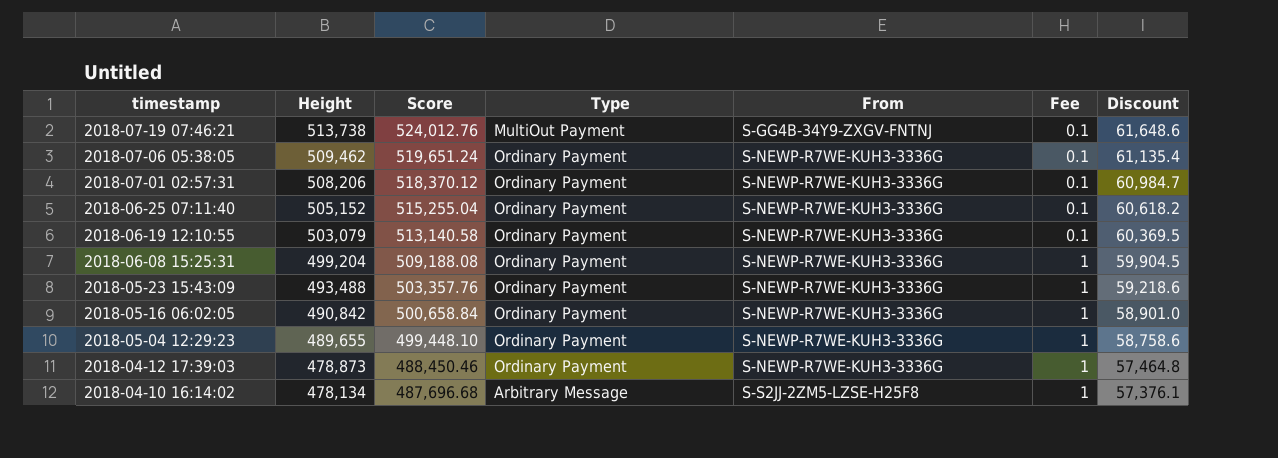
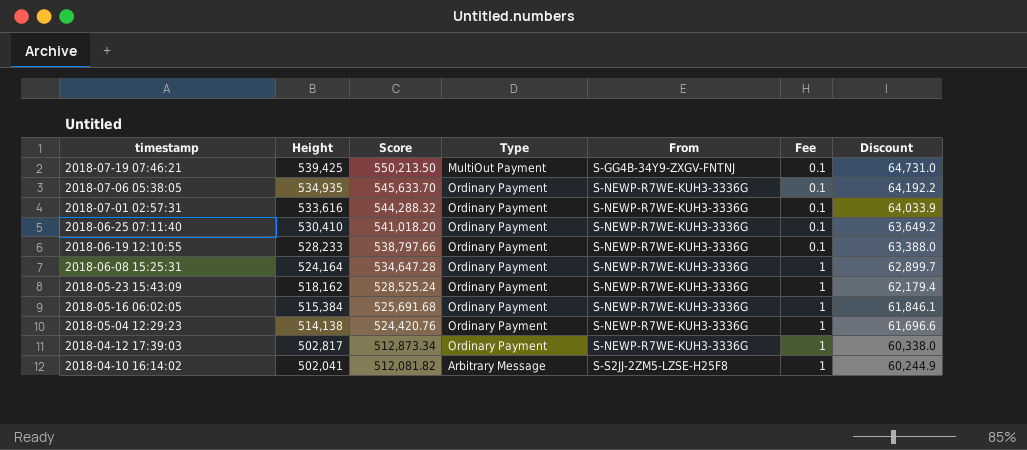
2018-07-19 07:46:21 | Height: 513,738 -> 539,425
2018-07-19 07:46:21 | Score: 524,012.76 -> 550,213.50
2018-07-19 07:46:21 | Discount: 61,648.6 -> 64,731.0
2018-07-06 05:38:05 | Height: 509,462 -> 534,935
2018-07-06 05:38:05 | Score: 519,651.24 -> 545,633.70
2018-07-06 05:38:05 | Discount: 61,135.4 -> 64,192.2
2018-07-01 02:57:31 | Height: 508,206 -> 533,616
2018-07-01 02:57:31 | Score: 518,370.12 -> 544,288.32
2018-07-01 02:57:31 | Discount: 60,984.7 -> 64,033.9
2018-06-25 07:11:40 | Height: 505,152 -> 530,410
2018-06-25 07:11:40 | Score: 515,255.04 -> 541,018.20
2018-06-25 07:11:40 | Discount: 60,618.2 -> 63,649.2
2018-06-19 12:10:55 | Height: 503,079 -> 528,233
2018-06-19 12:10:55 | Score: 513,140.58 -> 538,797.66
2018-06-19 12:10:55 | Discount: 60,369.5 -> 63,388.0
2018-06-08 15:25:31 | Height: 499,204 -> 524,164
2018-06-08 15:25:31 | Score: 509,188.08 -> 534,647.28
2018-06-08 15:25:31 | Discount: 59,904.5 -> 62,899.7
2018-05-23 15:43:09 | Height: 493,488 -> 518,162
2018-05-23 15:43:09 | Score: 503,357.76 -> 528,525.24
2018-05-23 15:43:09 | Discount: 59,218.6 -> 62,179.4
2018-05-16 06:02:05 | Height: 490,842 -> 515,384
2018-05-16 06:02:05 | Score: 500,658.84 -> 525,691.68
2018-05-16 06:02:05 | Discount: 58,901.0 -> 61,846.1
2018-05-04 12:29:23 | Height: 489,655 -> 514,138
2018-05-04 12:29:23 | Score: 499,448.10 -> 524,420.76
2018-05-04 12:29:23 | Discount: 58,758.6 -> 61,696.6
2018-04-12 17:39:03 | Height: 478,873 -> 502,817
2018-04-12 17:39:03 | Score: 488,450.46 -> 512,873.34
2018-04-12 17:39:03 | Discount: 57,464.8 -> 60,338.0
2018-04-10 16:14:02 | Height: 478,134 -> 502,041
2018-04-10 16:14:02 | Score: 487,696.68 -> 512,081.82
2018-04-10 16:14:02 | Discount: 57,376.1 -> 60,244.9

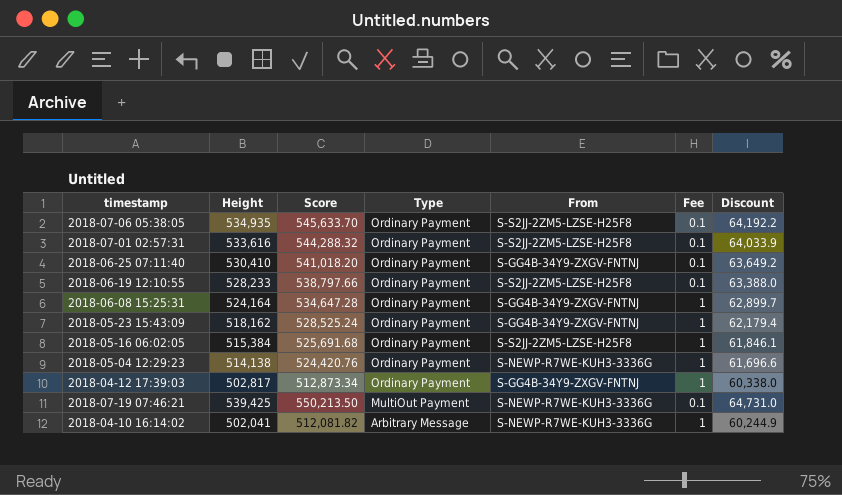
row order: timestamp descending -> Type descending
2018-07-06 05:38:05 | From: S-NEWP-R7WE-KUH3-3336G -> S-S2JJ-2ZM5-LZSE-H25F8
2018-07-01 02:57:31 | From: S-NEWP-R7WE-KUH3-3336G -> S-S2JJ-2ZM5-LZSE-H25F8
2018-06-25 07:11:40 | From: S-NEWP-R7WE-KUH3-3336G -> S-GG4B-34Y9-ZXGV-FNTNJ
2018-06-19 12:10:55 | From: S-NEWP-R7WE-KUH3-3336G -> S-S2JJ-2ZM5-LZSE-H25F8
2018-06-08 15:25:31 | From: S-NEWP-R7WE-KUH3-3336G -> S-GG4B-34Y9-ZXGV-FNTNJ
2018-05-23 15:43:09 | From: S-NEWP-R7WE-KUH3-3336G -> S-GG4B-34Y9-ZXGV-FNTNJ
2018-05-16 06:02:05 | From: S-NEWP-R7WE-KUH3-3336G -> S-S2JJ-2ZM5-LZSE-H25F8
2018-04-12 17:39:03 | From: S-NEWP-R7WE-KUH3-3336G -> S-GG4B-34Y9-ZXGV-FNTNJ
2018-07-19 07:46:21 | From: S-GG4B-34Y9-ZXGV-FNTNJ -> S-NEWP-R7WE-KUH3-3336G
2018-04-10 16:14:02 | From: S-S2JJ-2ZM5-LZSE-H25F8 -> S-NEWP-R7WE-KUH3-3336G

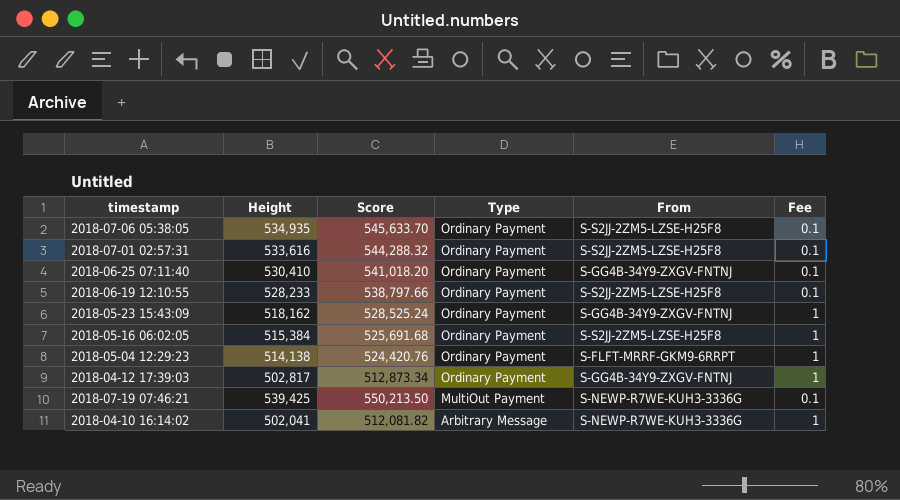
column Discount | formula: [Height] * 0.12 -> none
row 2018-06-08 15:25:31: 524,164 | 534,647.28 | Ordinary Payment | S-GG4B-34Y9-ZXGV-FNTNJ | 1 | 62,899.7 -> none
2018-05-04 12:29:23 | From: S-NEWP-R7WE-KUH3-3336G -> S-FLFT-MRRF-GKM9-6RRPT

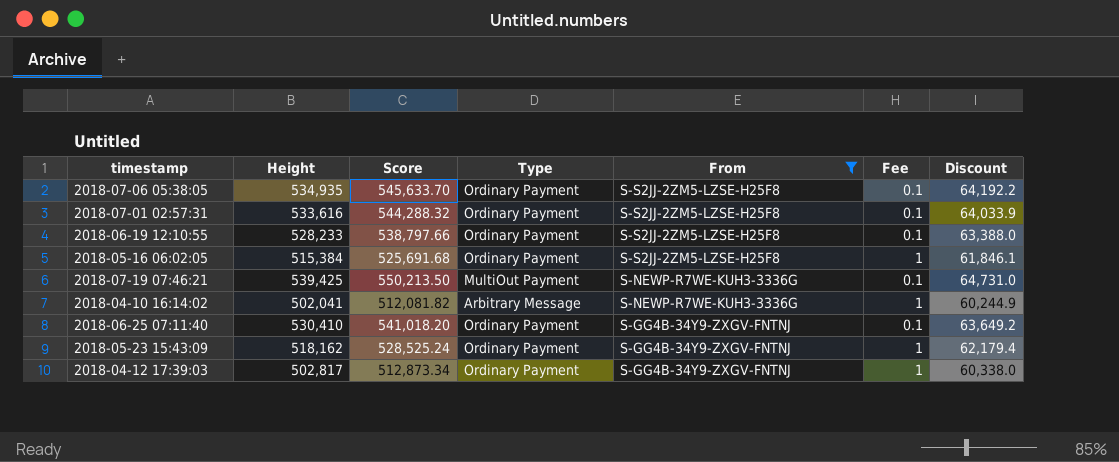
filter: none -> From != S-FLFT-MRRF-GKM9-6RRPT
row order: Type descending -> From descending
column Discount | formula: none -> [Height] * 0.12

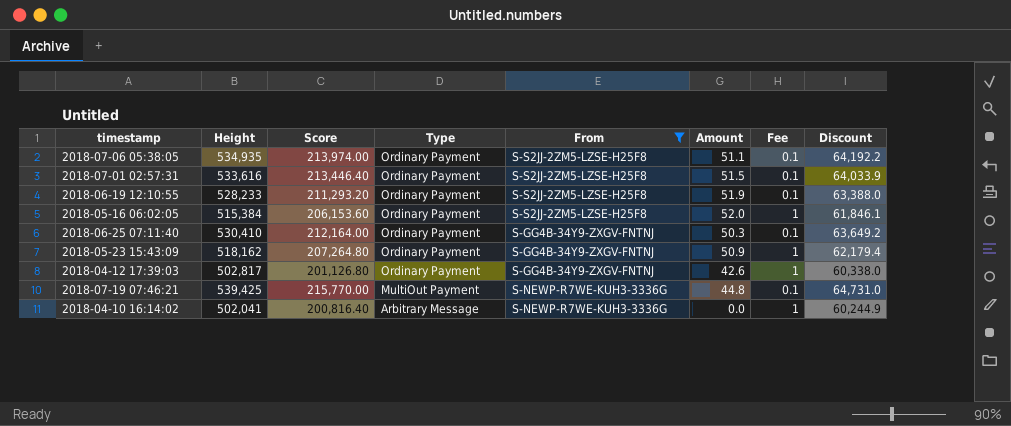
row order: From descending -> Type descending
column Score | formula: [Height] * 1.02 -> [Height] * 0.4
column Amount | position: none -> 6

